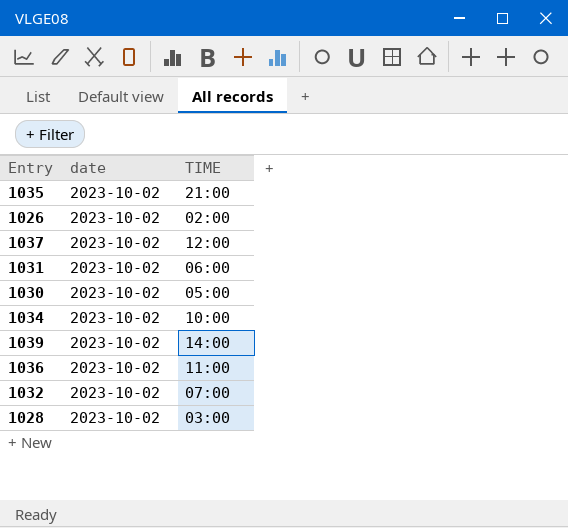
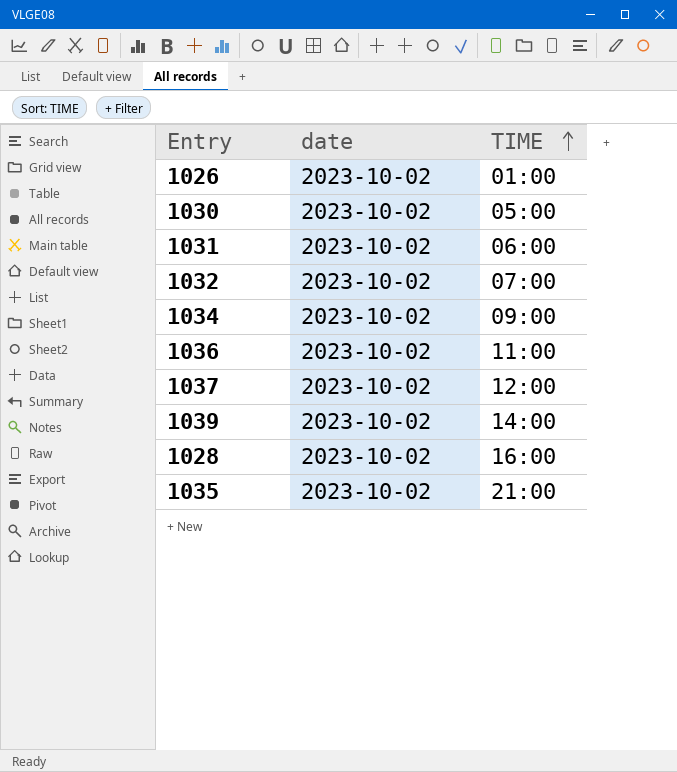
row order: none -> TIME ascending
1026 | TIME: 02:00 -> 01:00
1034 | TIME: 10:00 -> 09:00
1028 | TIME: 03:00 -> 16:00

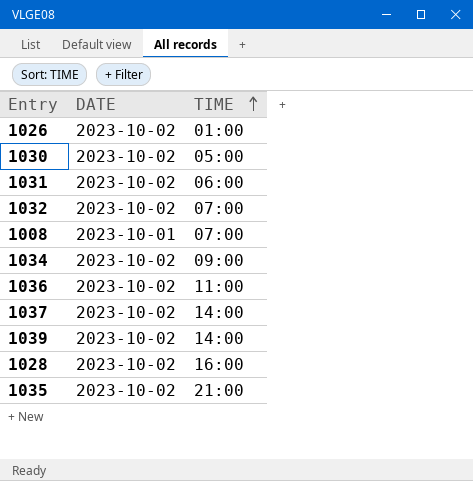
column name: date -> DATE
row 1008: none -> 2023-10-01 | 07:00
1037 | TIME: 12:00 -> 14:00

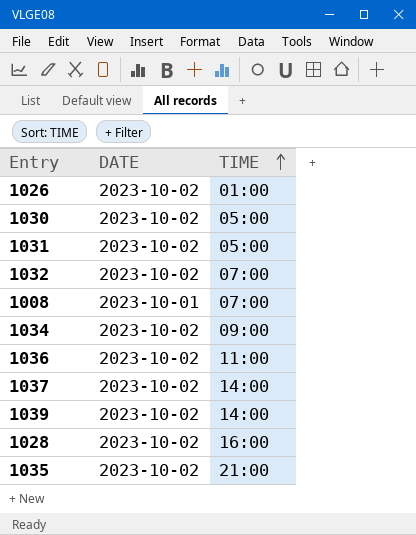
1031 | TIME: 06:00 -> 05:00

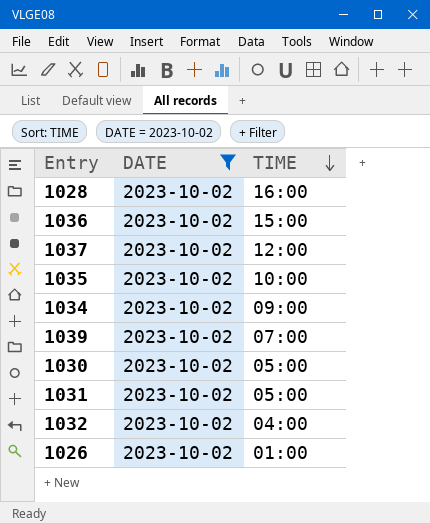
filter: none -> DATE = 2023-10-02
row order: TIME ascending -> TIME descending
1036 | TIME: 11:00 -> 15:00
1037 | TIME: 14:00 -> 12:00
1035 | TIME: 21:00 -> 10:00
1039 | TIME: 14:00 -> 07:00
1032 | TIME: 07:00 -> 04:00

